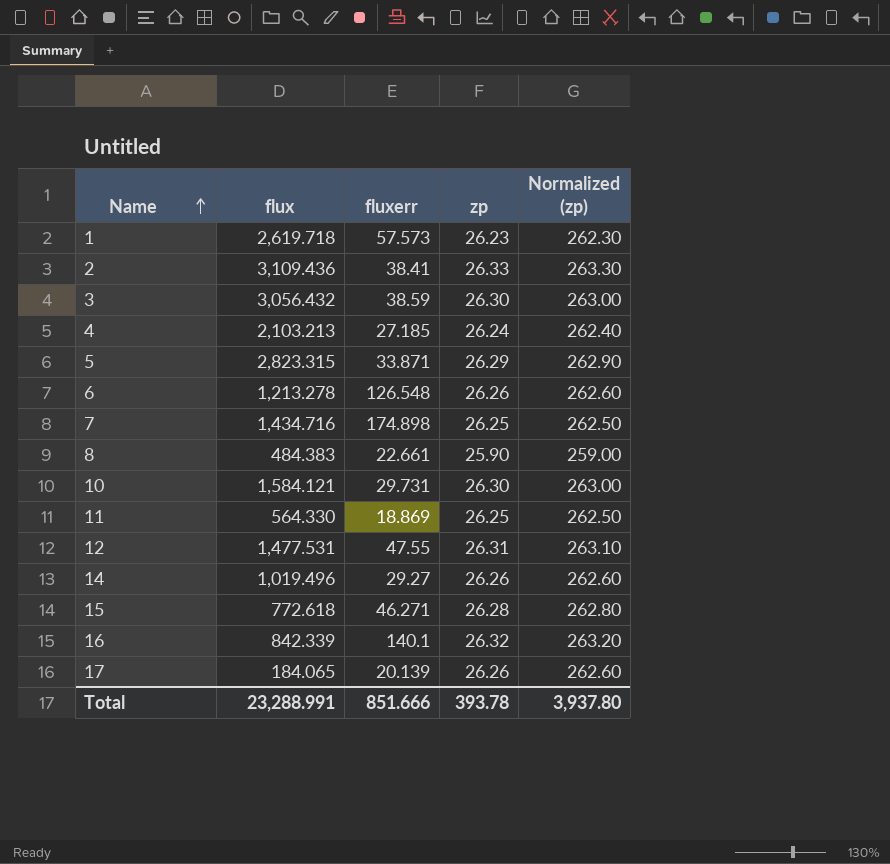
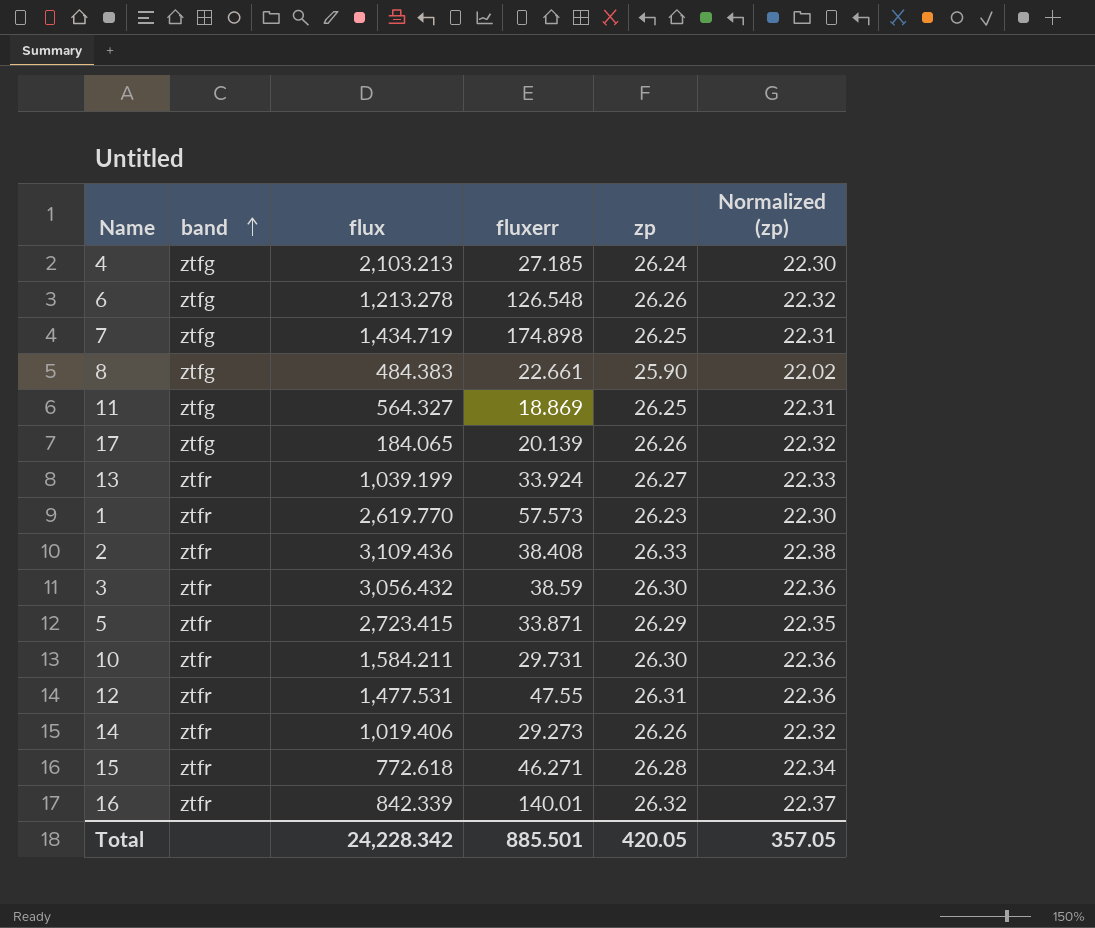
row order: Name ascending -> band ascending
column band | position: none -> 2
column Normalized (zp) | formula: [zp] * 10 -> [zp] * 0.85
7 | flux: 1,434.716 -> 1,434.719
11 | flux: 564.330 -> 564.327
row 13: none -> ztfr | 1,039.199 | 33.924 | 26.27 | 22.33
1 | flux: 2,619.718 -> 2,619.770
2 | fluxerr: 38.41 -> 38.408
5 | flux: 2,823.315 -> 2,723.415
10 | flux: 1,584.121 -> 1,584.211
14 | flux: 1,019.496 -> 1,019.406
14 | fluxerr: 29.27 -> 29.273
16 | fluxerr: 140.1 -> 140.01
Total | flux: 23,288.991 -> 24,228.342
Total | fluxerr: 851.666 -> 885.501
Total | zp: 393.78 -> 420.05
Total | Normalized (zp): 3,937.80 -> 357.05

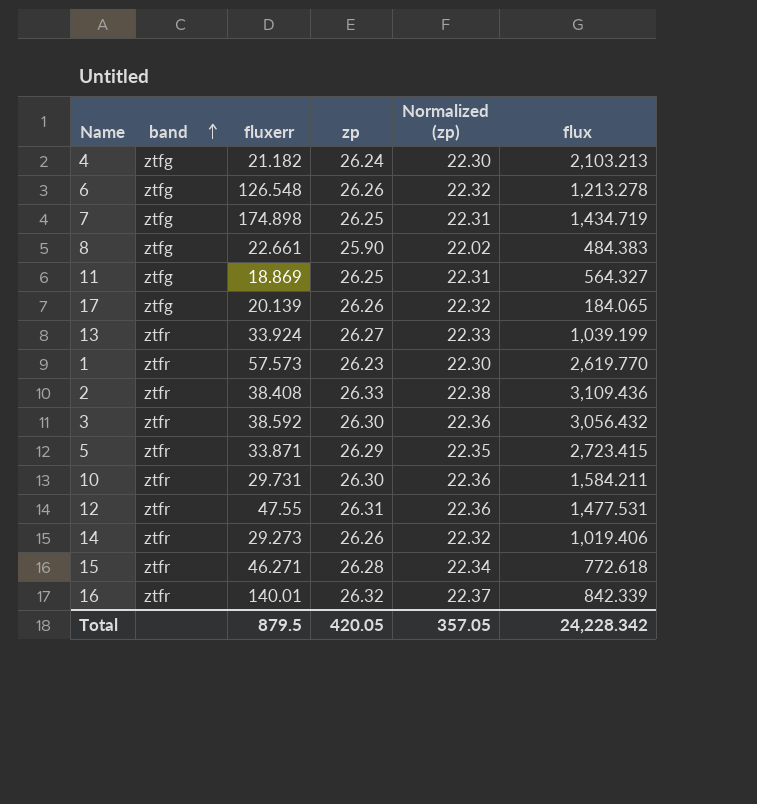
column flux | position: 3 -> 6
4 | fluxerr: 27.185 -> 21.182
3 | fluxerr: 38.59 -> 38.592
Total | fluxerr: 885.501 -> 879.5

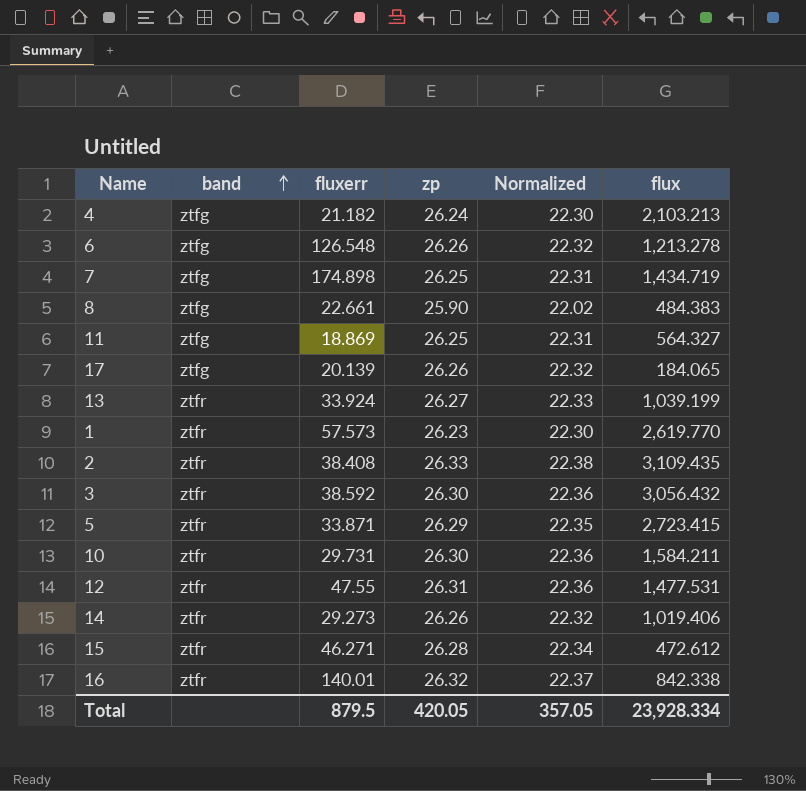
column name: Normalized (zp) -> Normalized
2 | flux: 3,109.436 -> 3,109.435
15 | flux: 772.618 -> 472.612
16 | flux: 842.339 -> 842.338
Total | flux: 24,228.342 -> 23,928.334

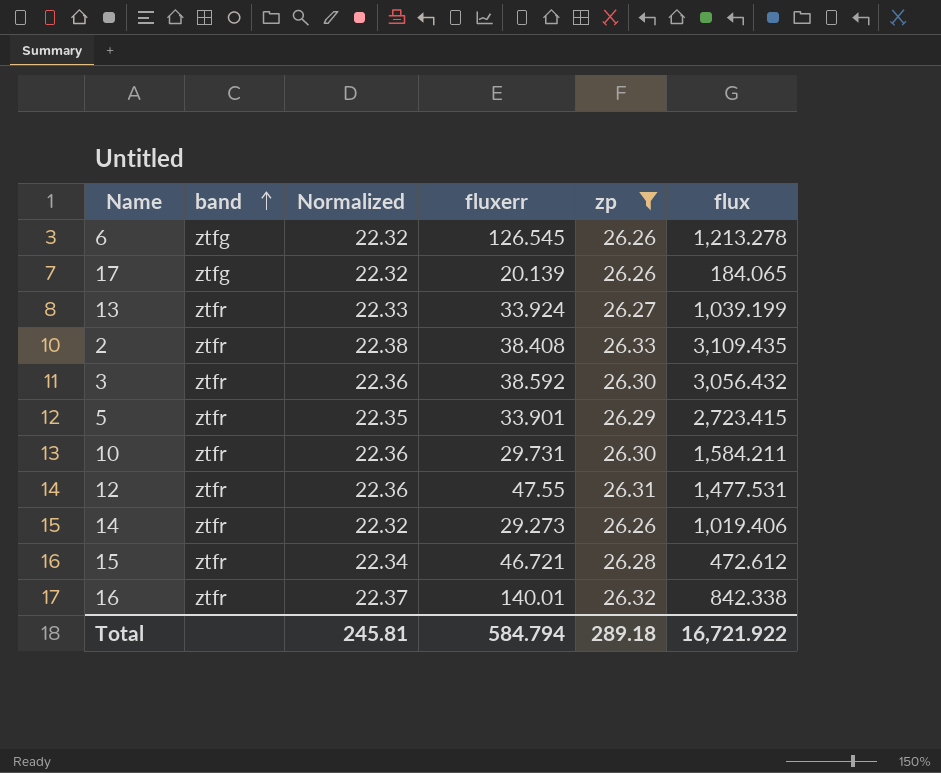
filter: none -> zp >= 26.26
column Normalized | position: 5 -> 3
6 | fluxerr: 126.548 -> 126.545
5 | fluxerr: 33.871 -> 33.901
15 | fluxerr: 46.271 -> 46.721
Total | Normalized: 357.05 -> 245.81
Total | fluxerr: 879.5 -> 584.794
Total | zp: 420.05 -> 289.18
Total | flux: 23,928.334 -> 16,721.922

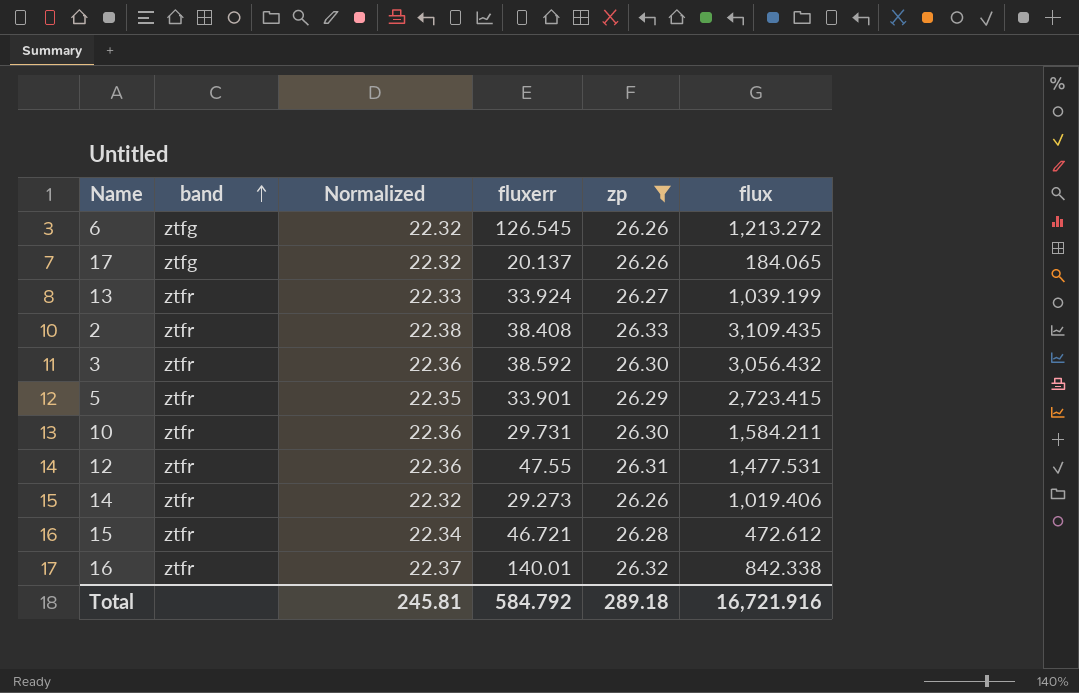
6 | flux: 1,213.278 -> 1,213.272
17 | fluxerr: 20.139 -> 20.137
Total | fluxerr: 584.794 -> 584.792
Total | flux: 16,721.922 -> 16,721.916

